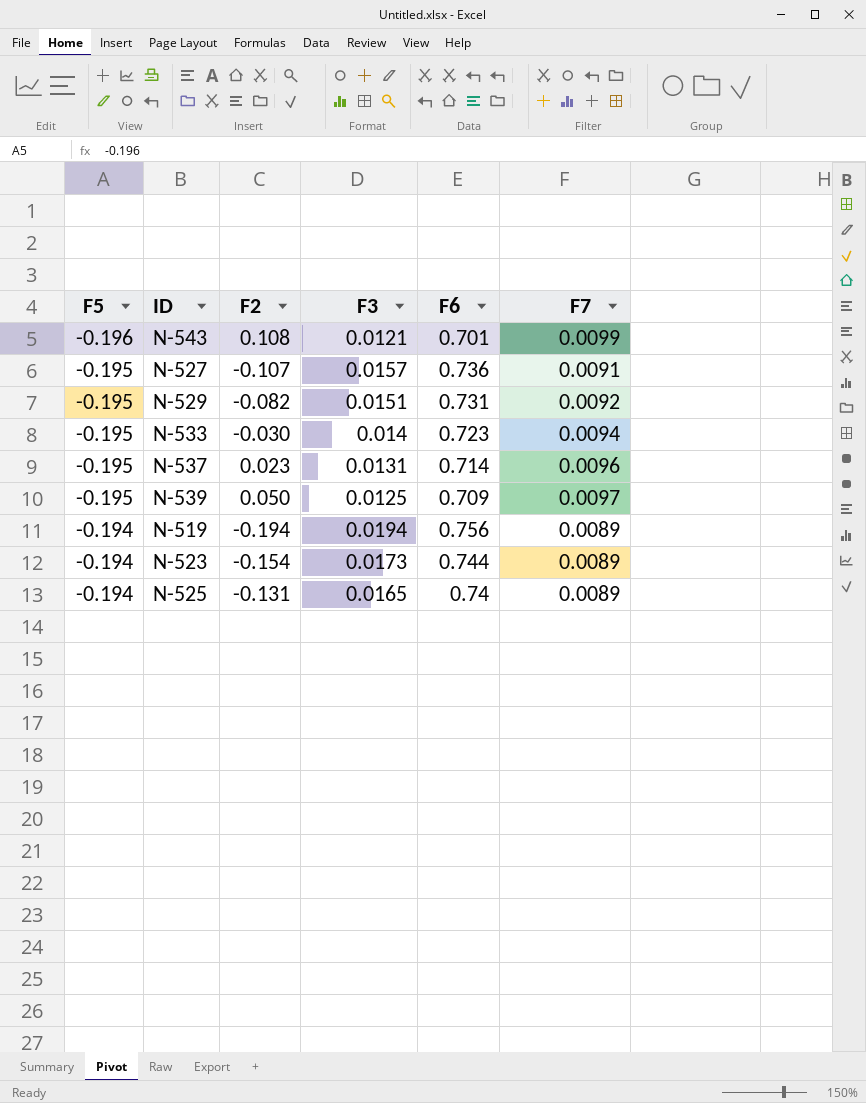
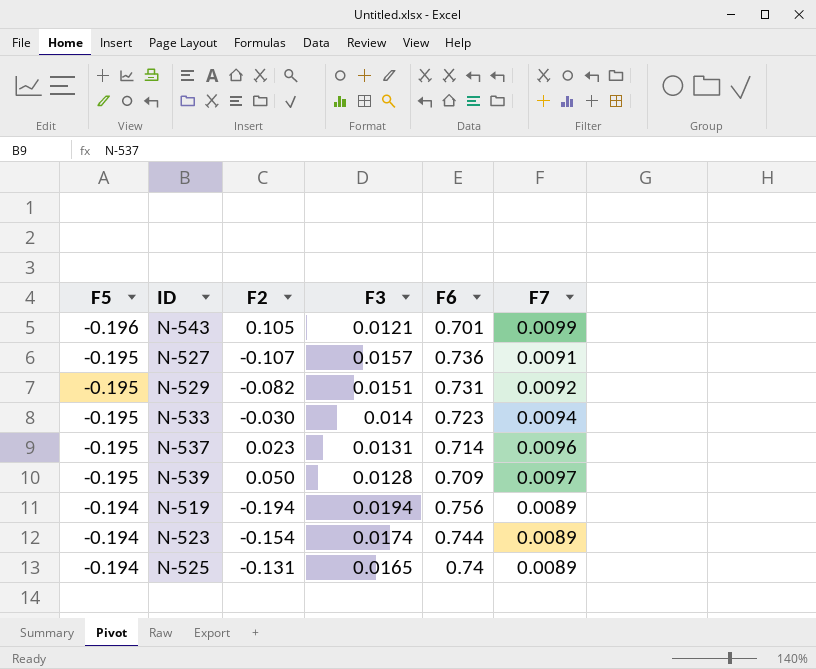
N-543 | F2: 0.108 -> 0.105
N-539 | F3: 0.0125 -> 0.0128
N-523 | F3: 0.0173 -> 0.0174

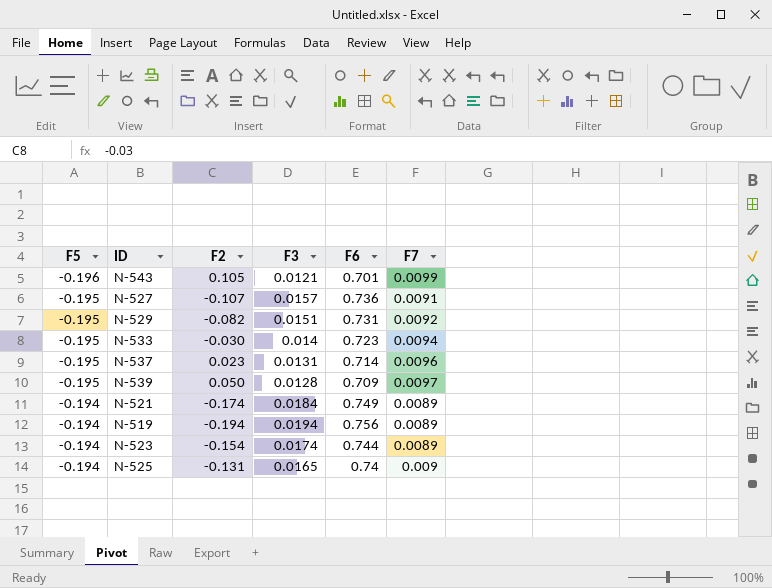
row N-521: none -> -0.194 | -0.174 | 0.0184 | 0.749 | 0.0089
N-525 | F7: 0.0089 -> 0.009

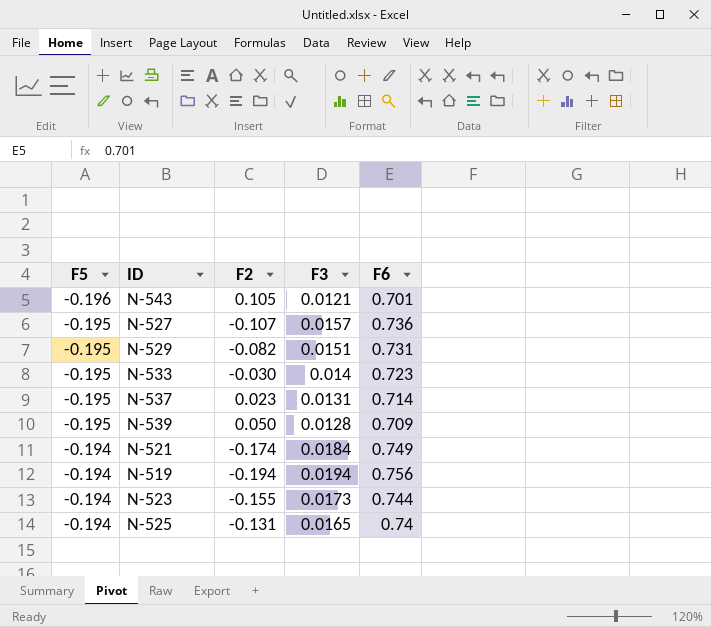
column F7 | position: 6 -> none
N-523 | F2: -0.154 -> -0.155
N-523 | F3: 0.0174 -> 0.0173

